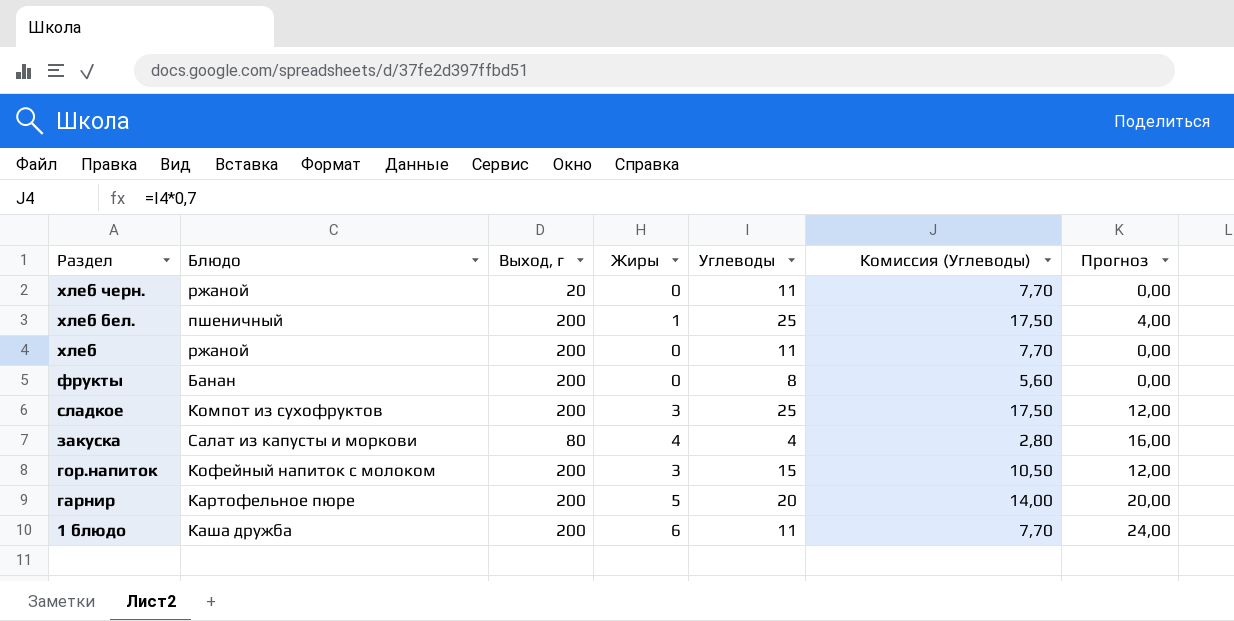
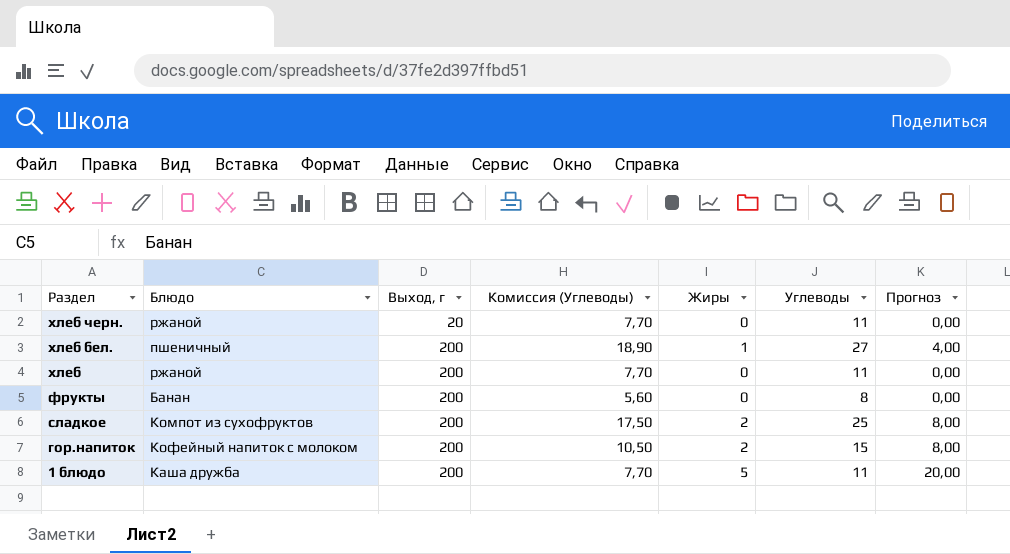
column Комиссия (Углеводы) | position: 6 -> 4
row закуска: Салат из капусты и моркови | 80 | 4 | 4 | 2,80 | 16,00 -> none
row гарнир: Картофельное пюре | 200 | 5 | 20 | 14,00 | 20,00 -> none
хлеб бел. | Комиссия (Углеводы): 17,50 -> 18,90
хлеб бел. | Углеводы: 25 -> 27
сладкое | Жиры: 3 -> 2
сладкое | Прогноз: 12,00 -> 8,00
гор.напиток | Жиры: 3 -> 2
гор.напиток | Прогноз: 12,00 -> 8,00
1 блюдо | Жиры: 6 -> 5
1 блюдо | Прогноз: 24,00 -> 20,00

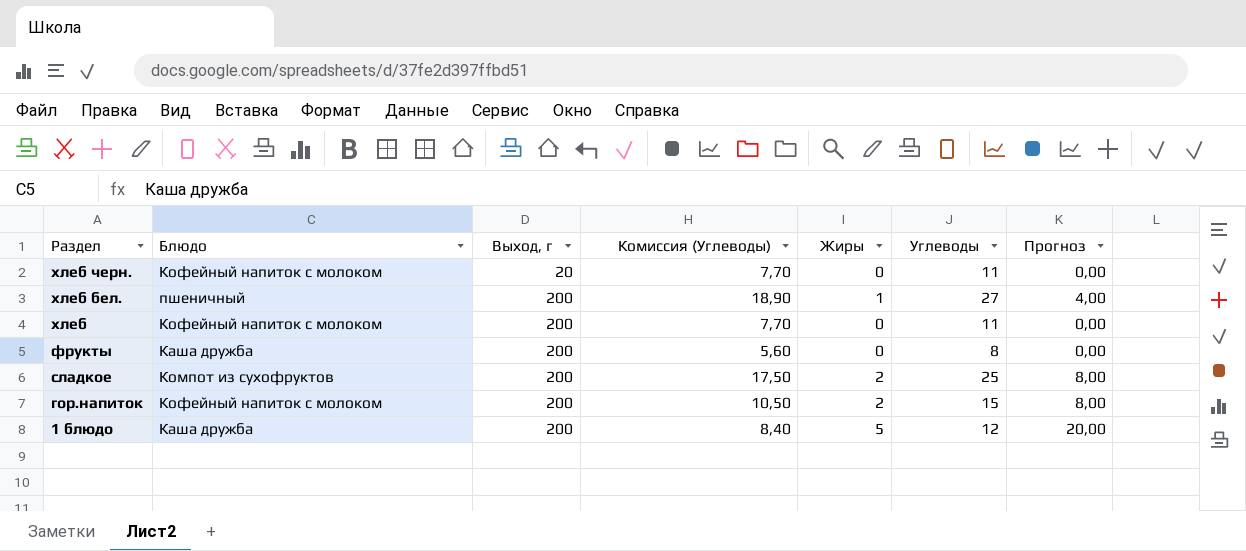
хлеб черн. | Блюдо: ржаной -> Кофейный напиток с молоком
хлеб | Блюдо: ржаной -> Кофейный напиток с молоком
фрукты | Блюдо: Банан -> Каша дружба
1 блюдо | Комиссия (Углеводы): 7,70 -> 8,40
1 блюдо | Углеводы: 11 -> 12

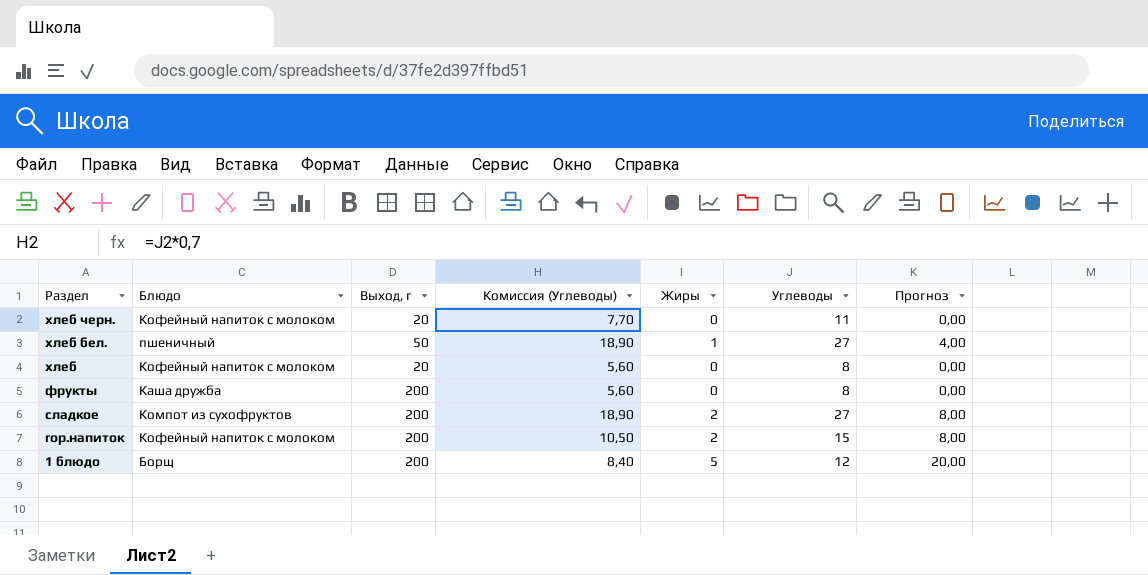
хлеб бел. | Выход, г: 200 -> 50
хлеб | Выход, г: 200 -> 20
хлеб | Комиссия (Углеводы): 7,70 -> 5,60
хлеб | Углеводы: 11 -> 8
сладкое | Комиссия (Углеводы): 17,50 -> 18,90
сладкое | Углеводы: 25 -> 27
1 блюдо | Блюдо: Каша дружба -> Борщ

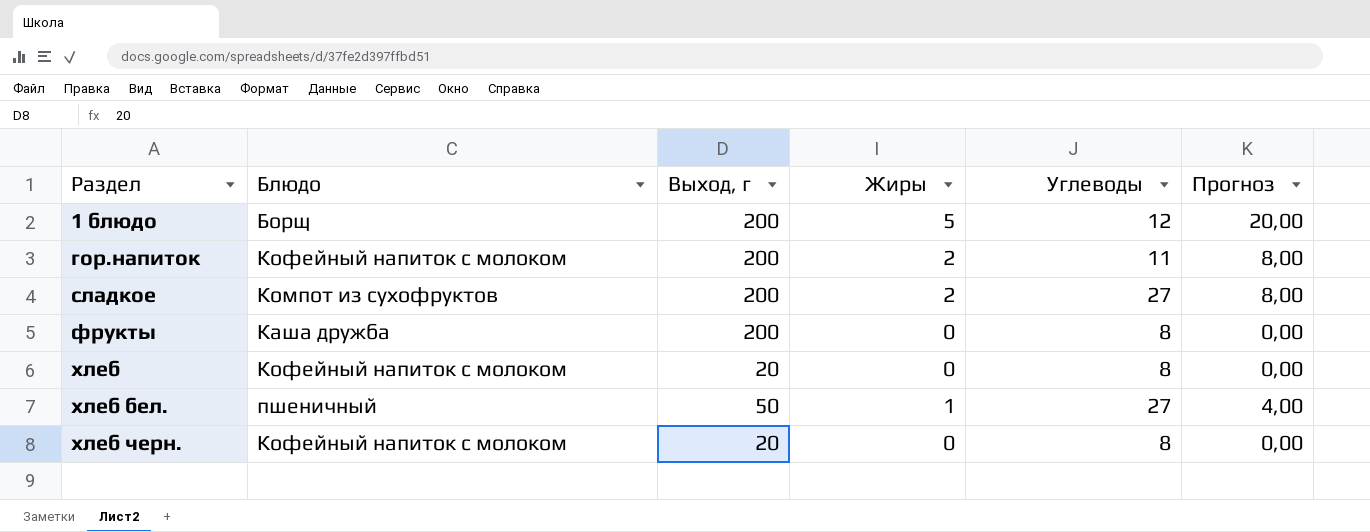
row order: Раздел descending -> Раздел ascending
column Комиссия (Углеводы) | formula: [Углеводы] * 0,7 -> none
гор.напиток | Углеводы: 15 -> 11
хлеб черн. | Углеводы: 11 -> 8

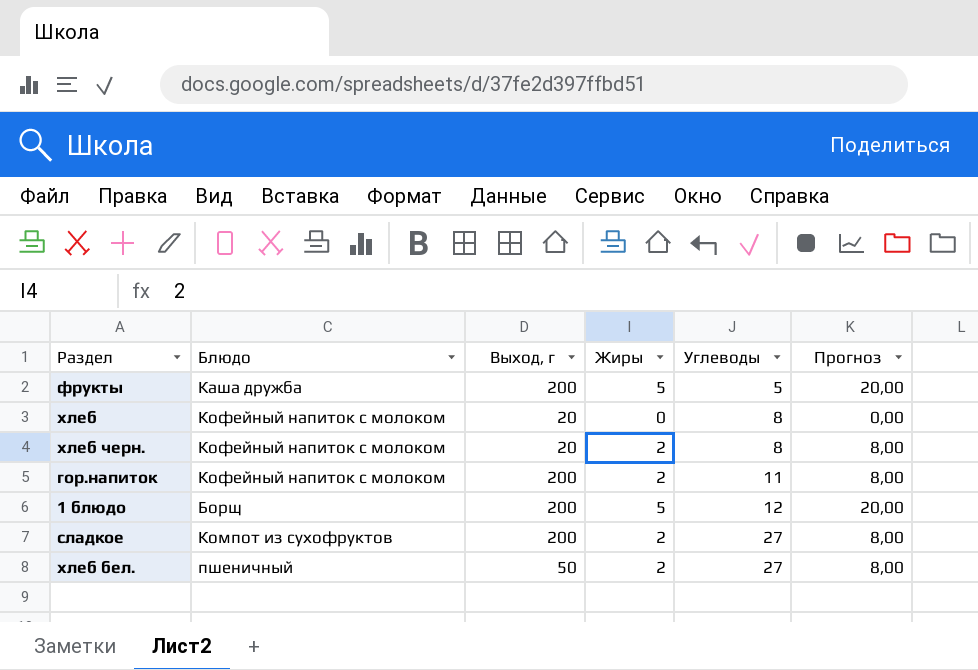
row order: Раздел ascending -> Углеводы ascending
фрукты | Жиры: 0 -> 5
фрукты | Углеводы: 8 -> 5
фрукты | Прогноз: 0,00 -> 20,00
хлеб черн. | Жиры: 0 -> 2
хлеб черн. | Прогноз: 0,00 -> 8,00
хлеб бел. | Жиры: 1 -> 2
хлеб бел. | Прогноз: 4,00 -> 8,00

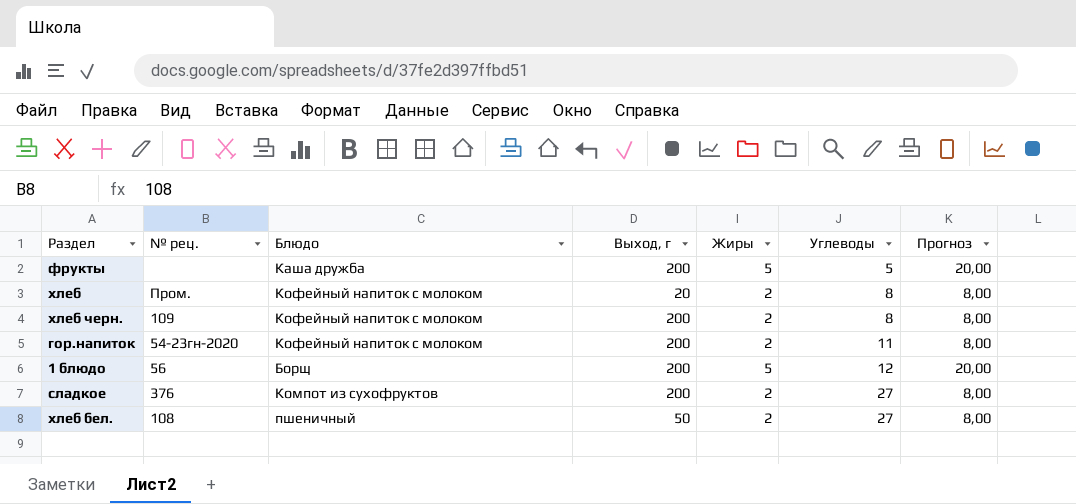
column № рец. | position: none -> 2
хлеб | Жиры: 0 -> 2
хлеб | Прогноз: 0,00 -> 8,00
хлеб черн. | Выход, г: 20 -> 200

